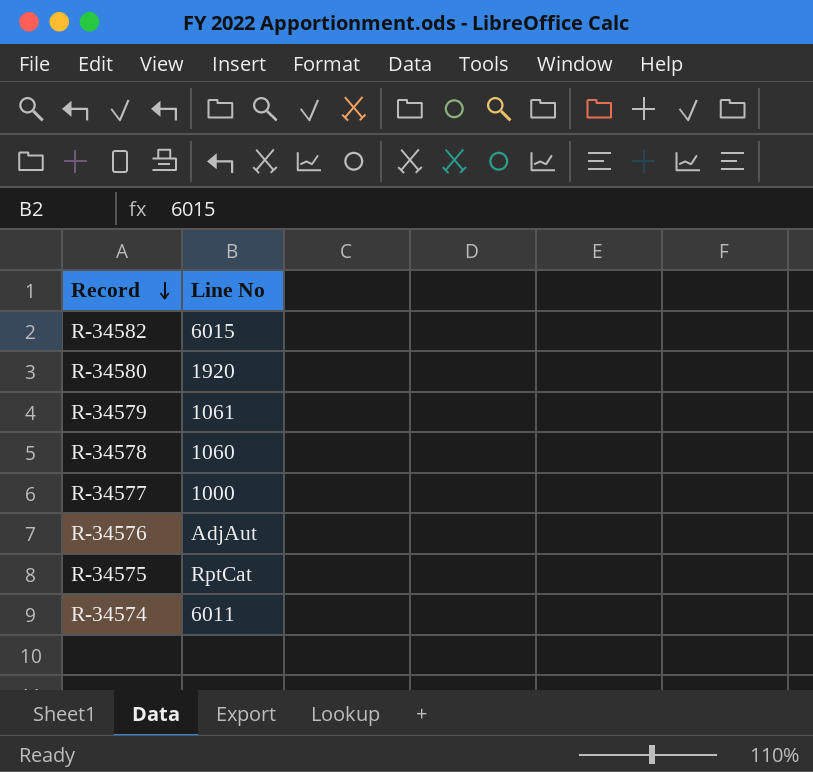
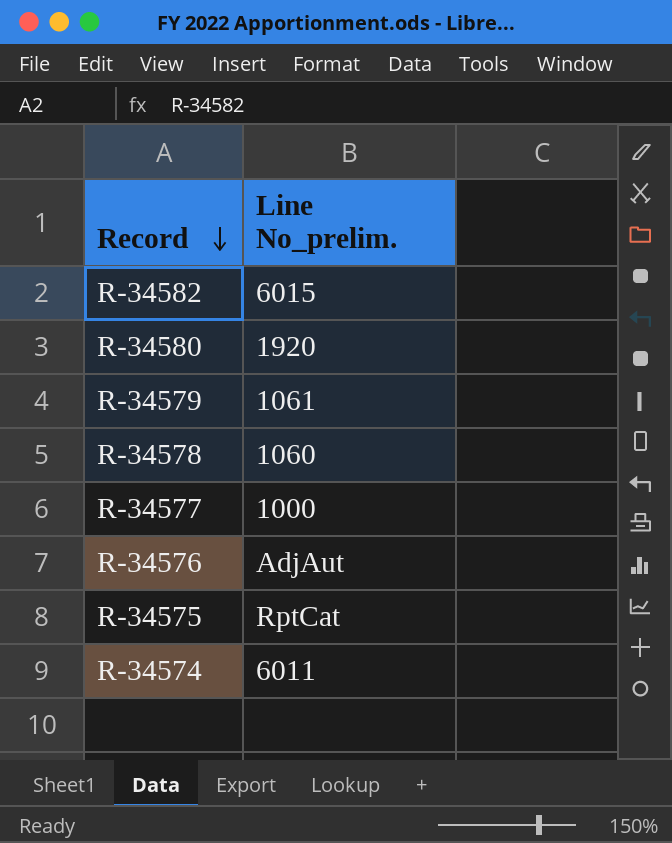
column name: Line No -> Line No_prelim.

